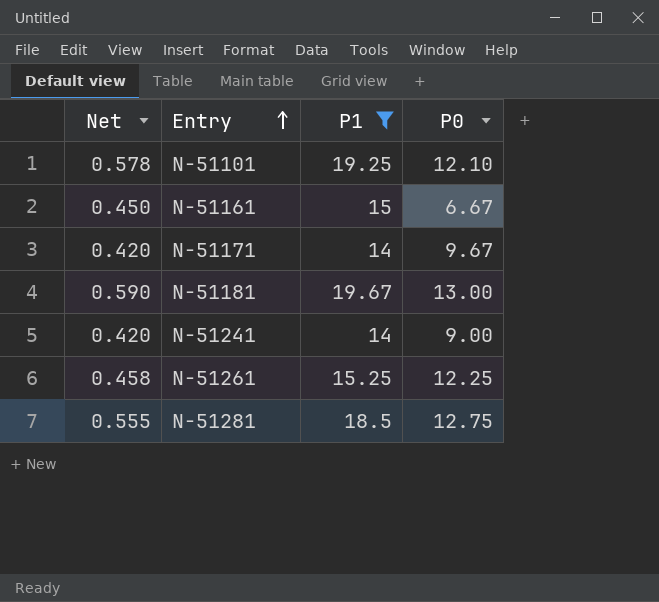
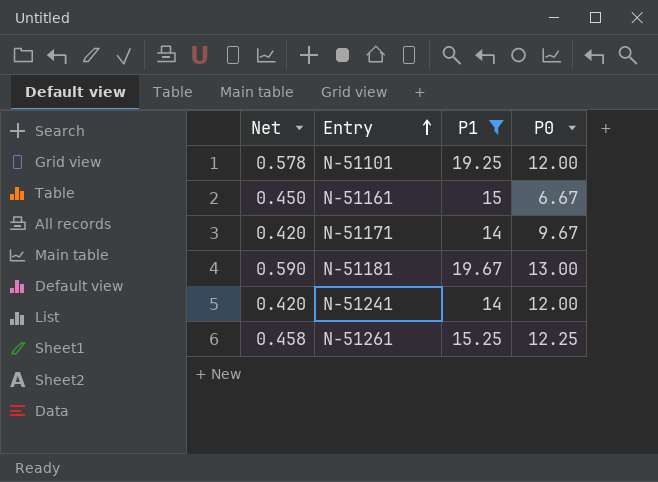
row N-51281: 0.555 | 18.5 | 12.75 -> none
N-51101 | P0: 12.10 -> 12.00
N-51241 | P0: 9.00 -> 12.00

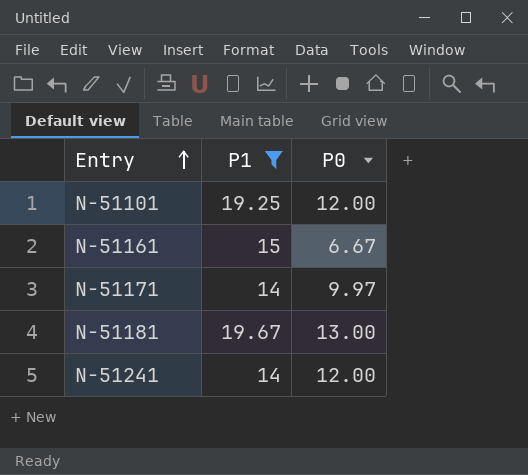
column Net | formula: [P1] * 0.03 -> none
row N-51261: 0.458 | 15.25 | 12.25 -> none
N-51171 | P0: 9.67 -> 9.97

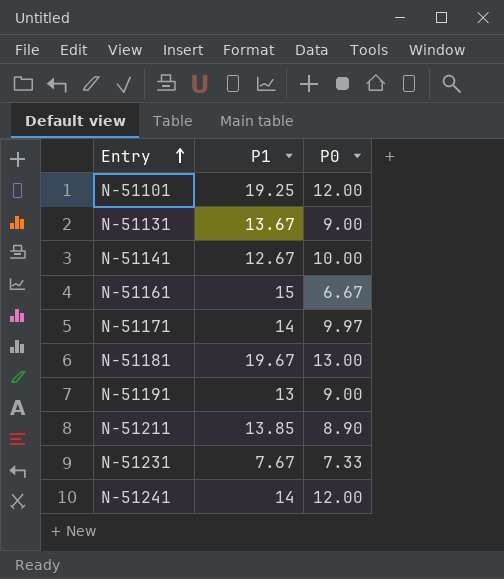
filter: P1 >= 14 -> none

